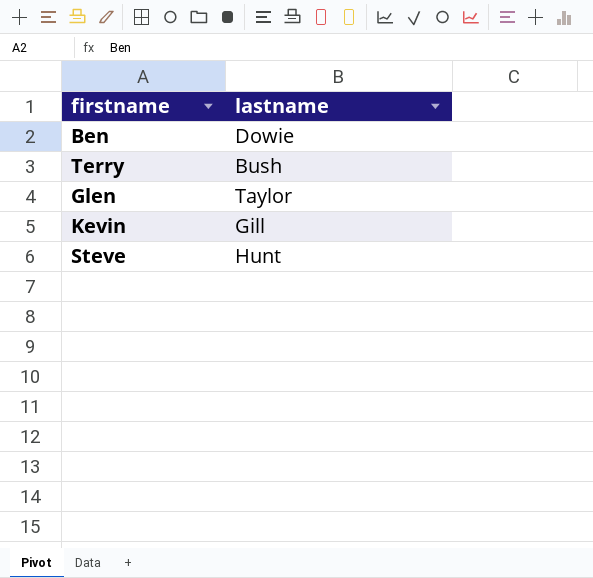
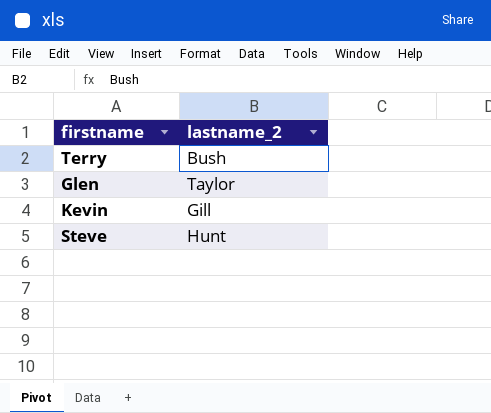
column name: lastname -> lastname_2
row Ben: Dowie -> none

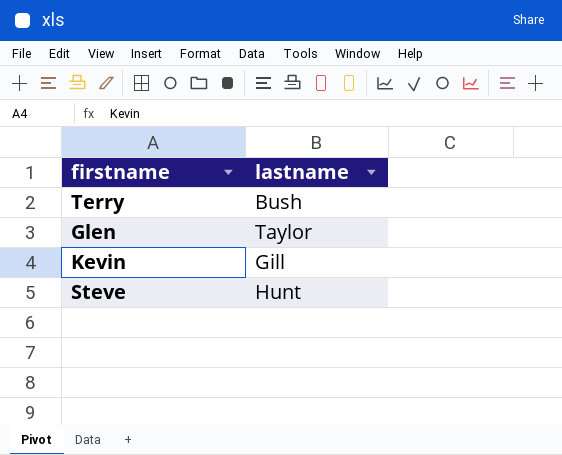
column name: lastname_2 -> lastname

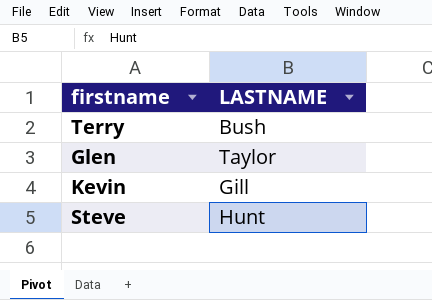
column name: lastname -> LASTNAME

